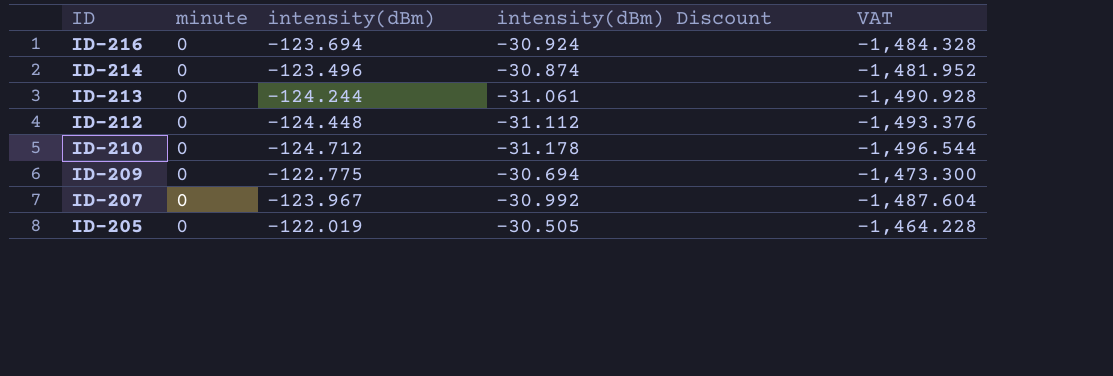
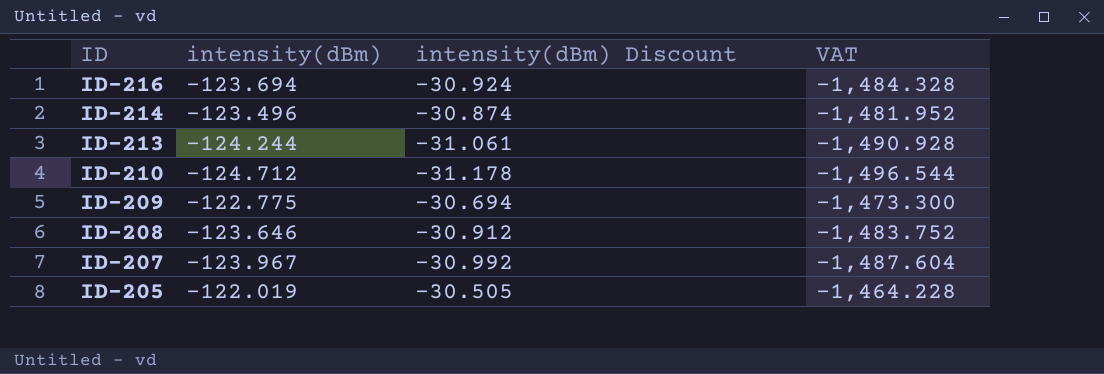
column minute | position: 2 -> none
row ID-212: 0 | -124.448 | -31.112 | -1,493.376 -> none
row ID-208: none -> -123.646 | -30.912 | -1,483.752

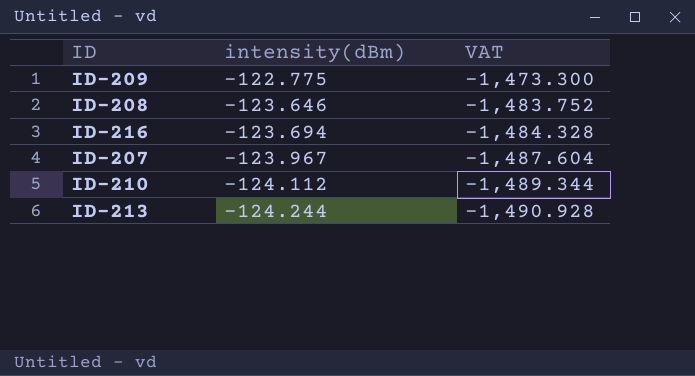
row order: ID descending -> intensity(dBm) descending
column intensity(dBm) Discount | formula: [intensity(dBm)] * 0.25 -> none
row ID-214: -123.496 | -30.874 | -1,481.952 -> none
row ID-205: -122.019 | -30.505 | -1,464.228 -> none
ID-210 | intensity(dBm): -124.712 -> -124.112
ID-210 | VAT: -1,496.544 -> -1,489.344

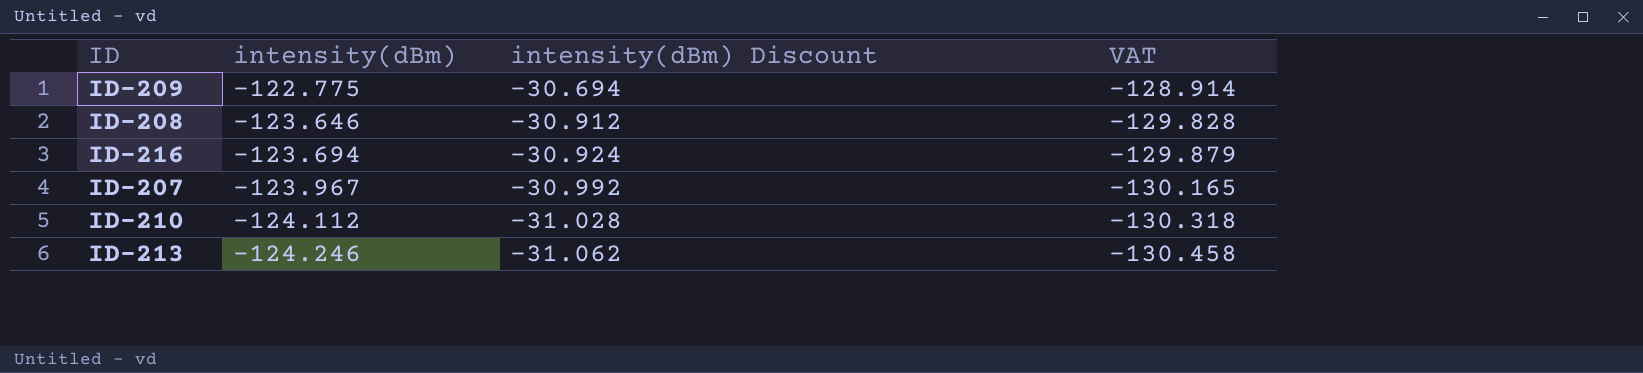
column intensity(dBm) Discount | formula: none -> [intensity(dBm)] * 0.25
column VAT | formula: [intensity(dBm)] * 12 -> [intensity(dBm)] * 1.05
ID-213 | intensity(dBm): -124.244 -> -124.246

